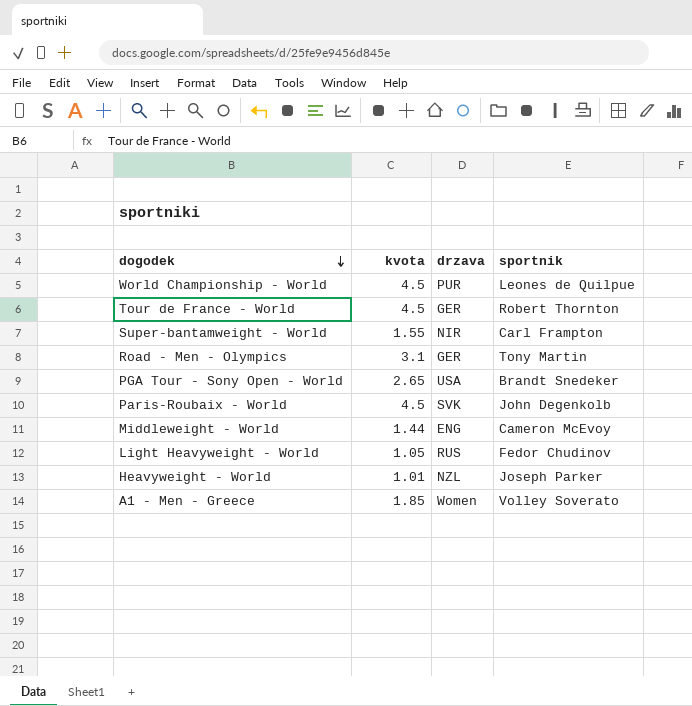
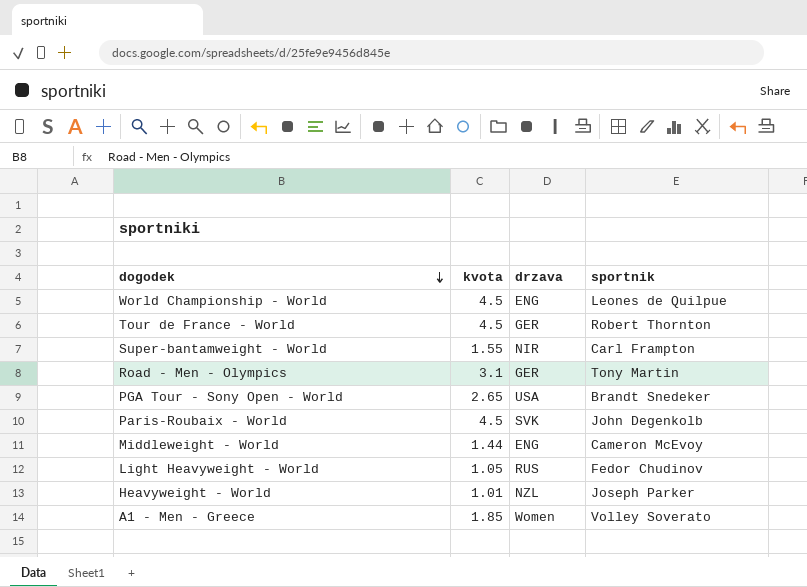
World Championship - World | drzava: PUR -> ENG

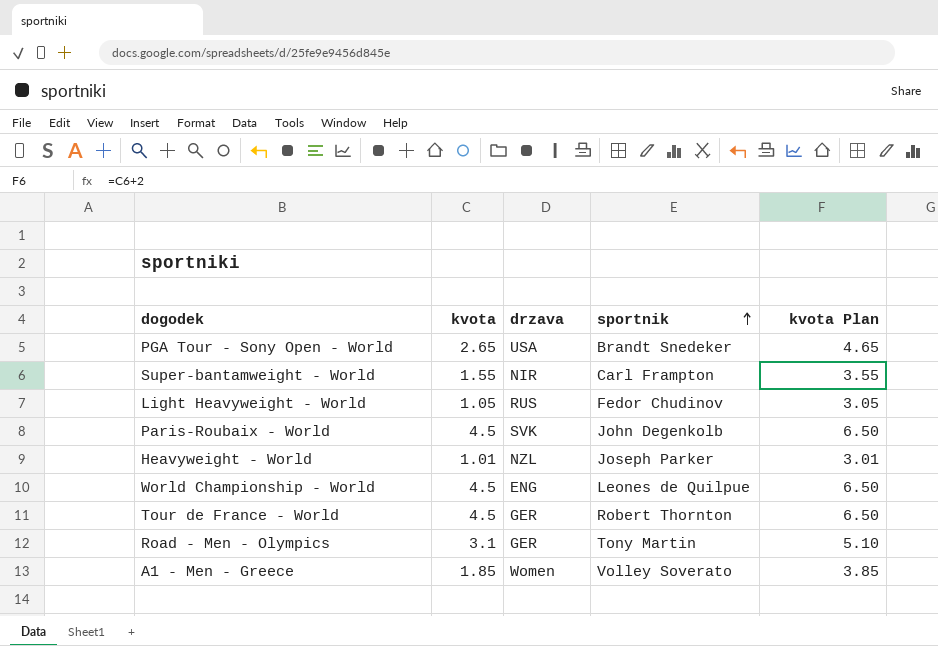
row order: dogodek descending -> sportnik ascending
column kvota Plan | formula: none -> [kvota] + 2
row Middleweight - World: 1.44 | ENG | Cameron McEvoy -> none

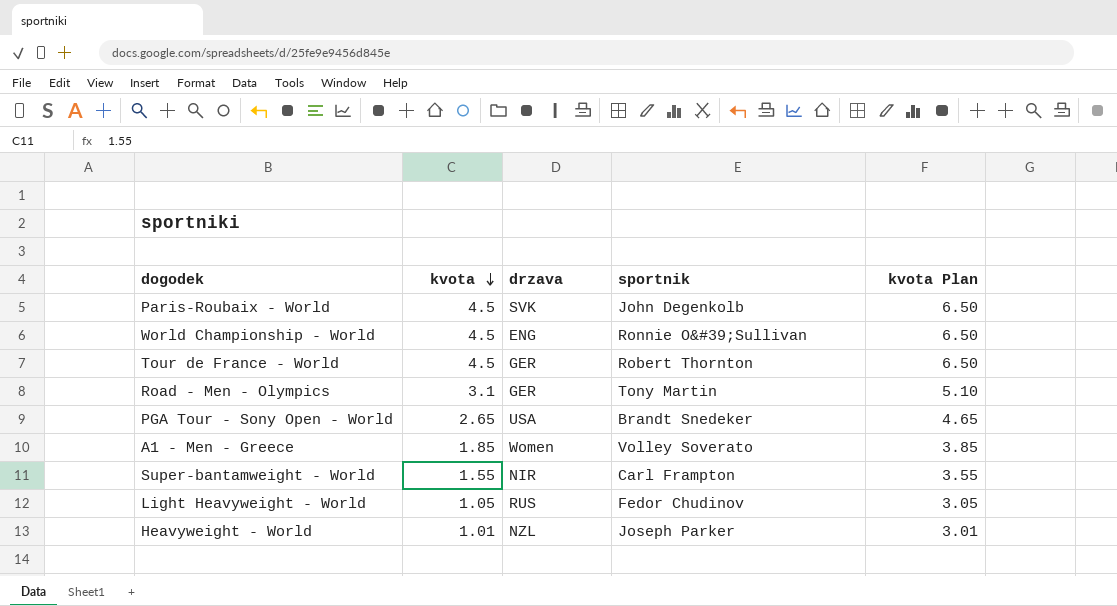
row order: sportnik ascending -> kvota descending
World Championship - World | sportnik: Leones de Quilpue -> Ronnie O&#39;Sullivan

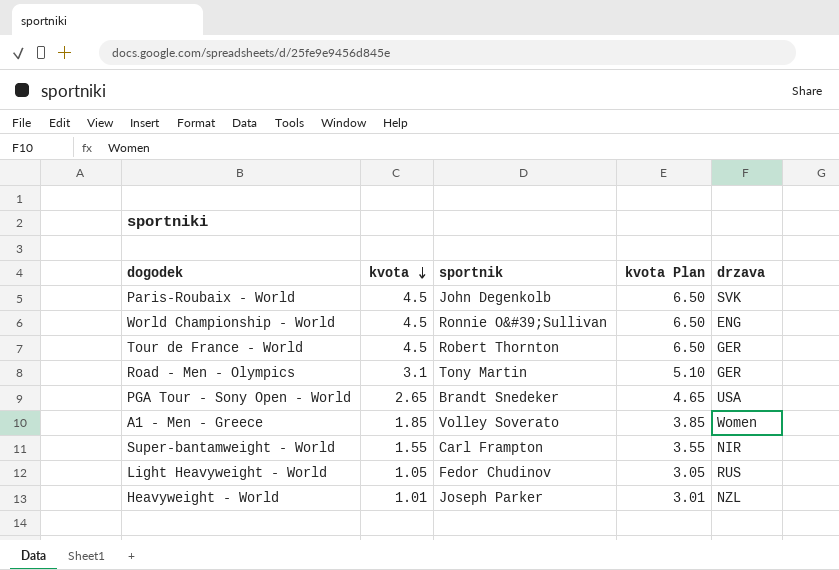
column drzava | position: 3 -> 5

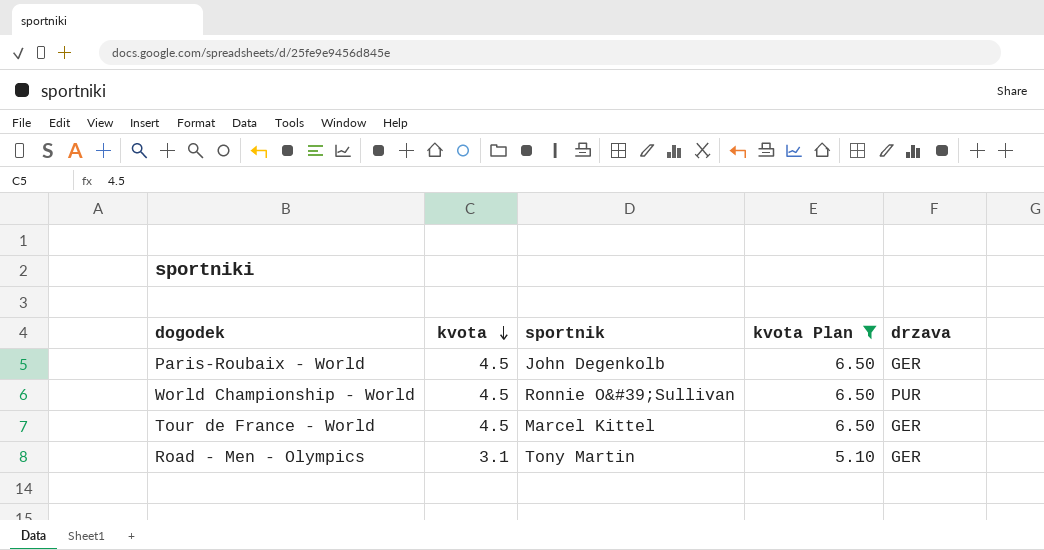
filter: none -> kvota Plan >= 5.10
Paris-Roubaix - World | drzava: SVK -> GER
World Championship - World | drzava: ENG -> PUR
Tour de France - World | sportnik: Robert Thornton -> Marcel Kittel

